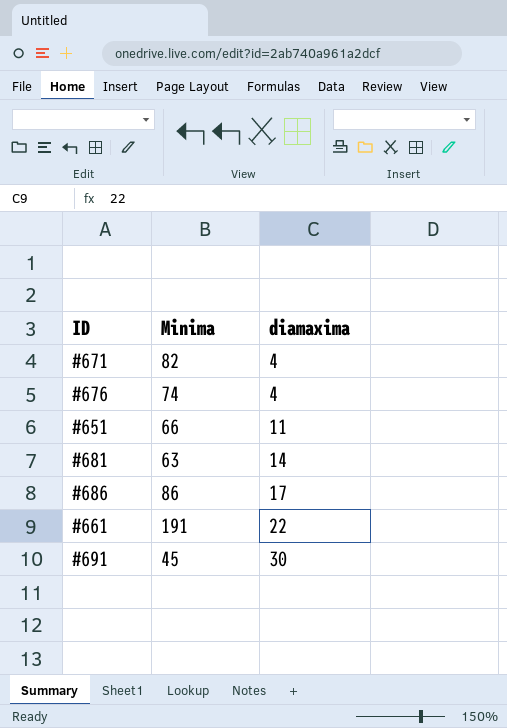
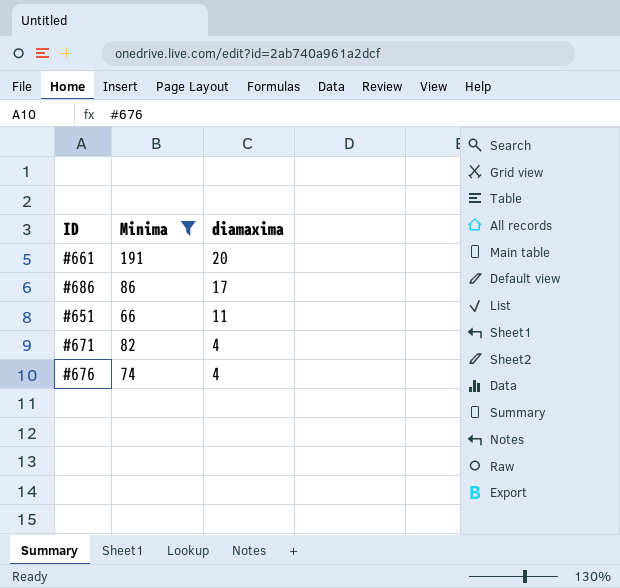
filter: none -> Minima >= 66
row order: diamaxima ascending -> diamaxima descending
#661 | diamaxima: 22 -> 20

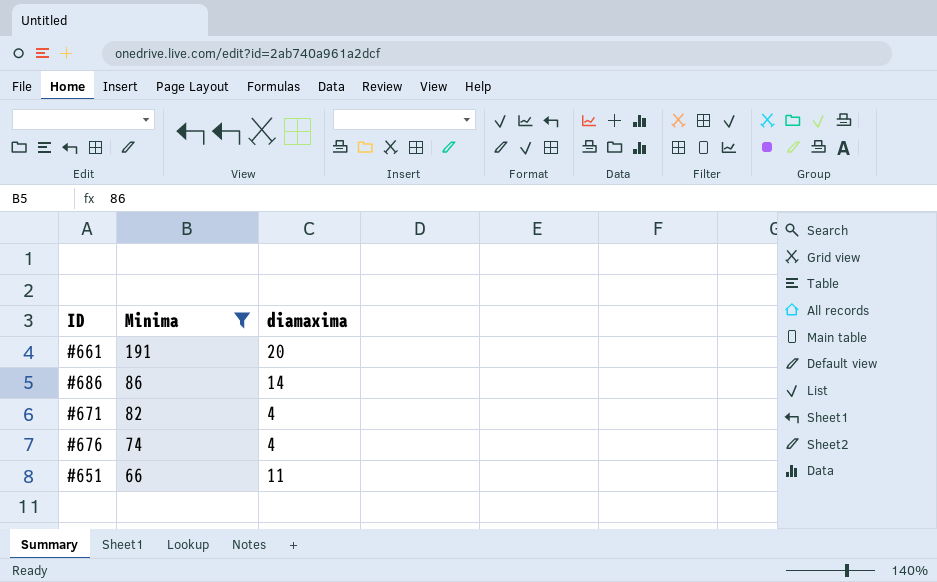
row order: diamaxima descending -> Minima descending
#686 | diamaxima: 17 -> 14

